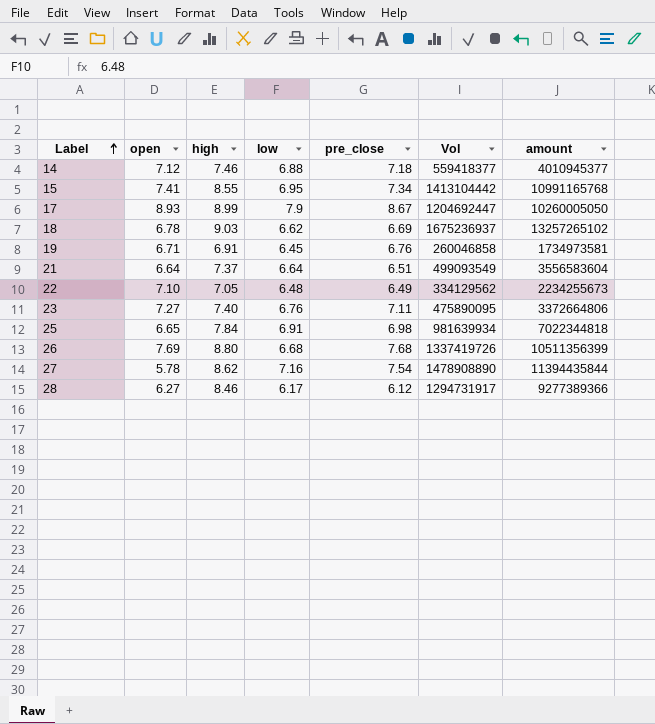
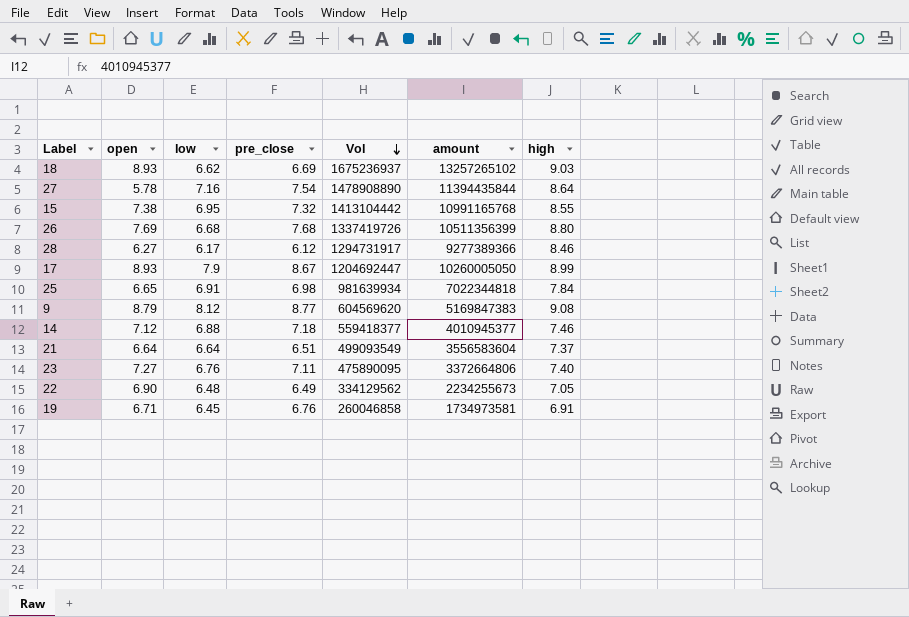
row order: Label ascending -> Vol descending
column high | position: 3 -> 7
18 | open: 6.78 -> 8.93
27 | high: 8.62 -> 8.64
15 | open: 7.41 -> 7.38
15 | pre_close: 7.34 -> 7.32
row 9: none -> 8.79 | 8.12 | 8.77 | 604569620 | 5169847383 | 9.08
22 | open: 7.10 -> 6.90

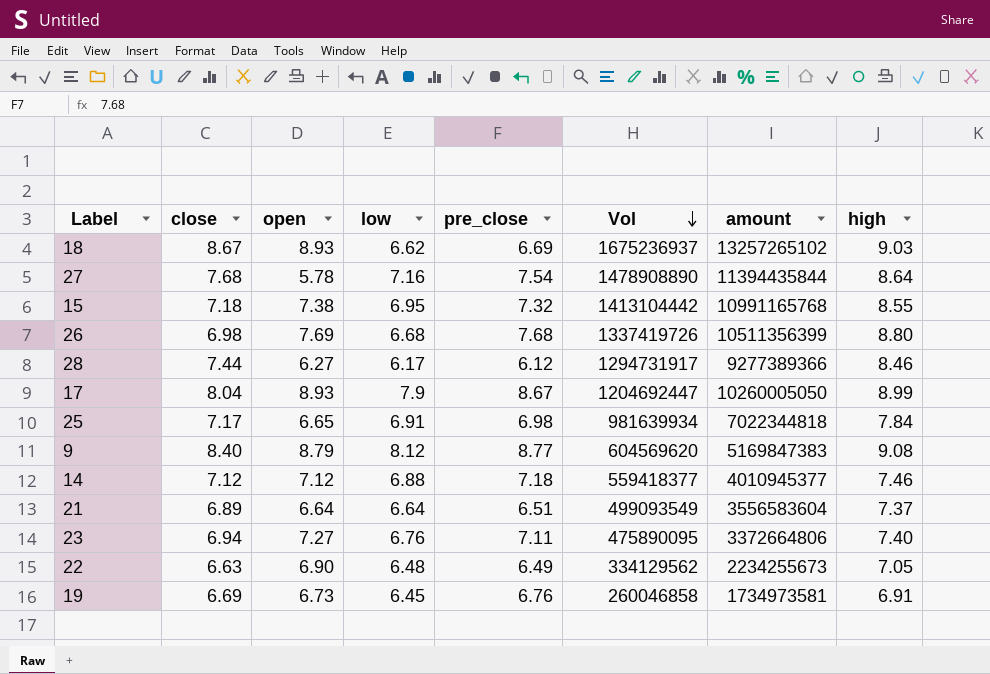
column close | position: none -> 2
19 | open: 6.71 -> 6.73

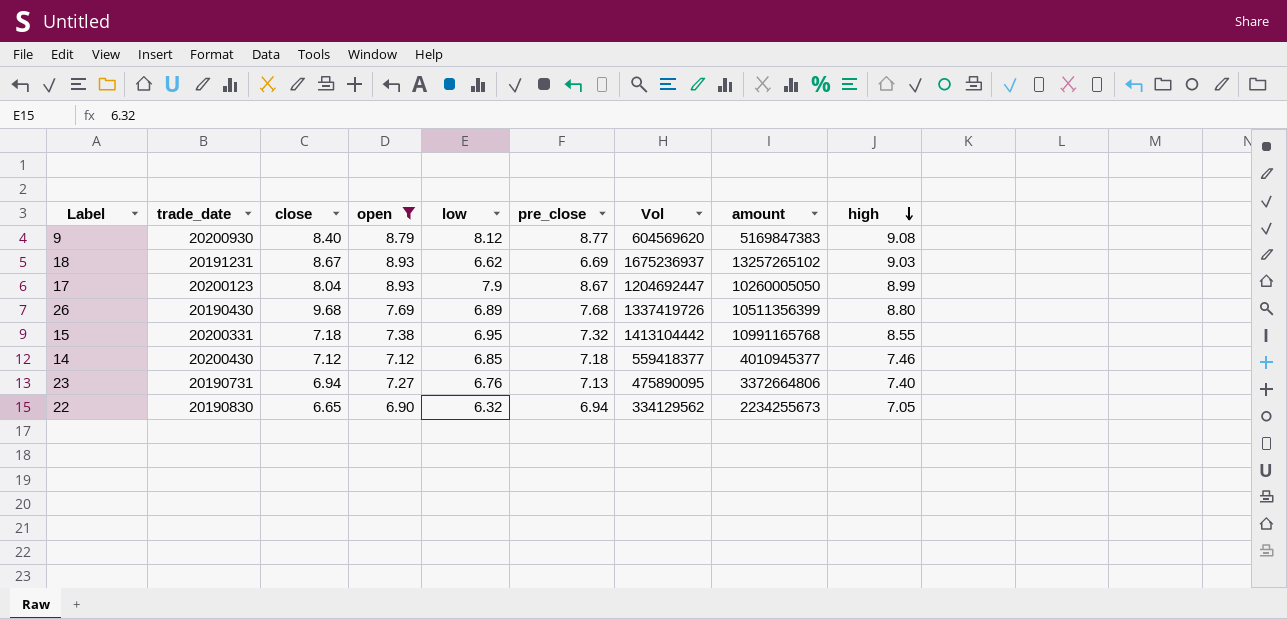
filter: none -> open >= 6.90
row order: Vol descending -> high descending
column trade_date | position: none -> 2
26 | close: 6.98 -> 9.68
26 | low: 6.68 -> 6.89
14 | low: 6.88 -> 6.85
23 | pre_close: 7.11 -> 7.13
22 | close: 6.63 -> 6.65
22 | low: 6.48 -> 6.32
22 | pre_close: 6.49 -> 6.94

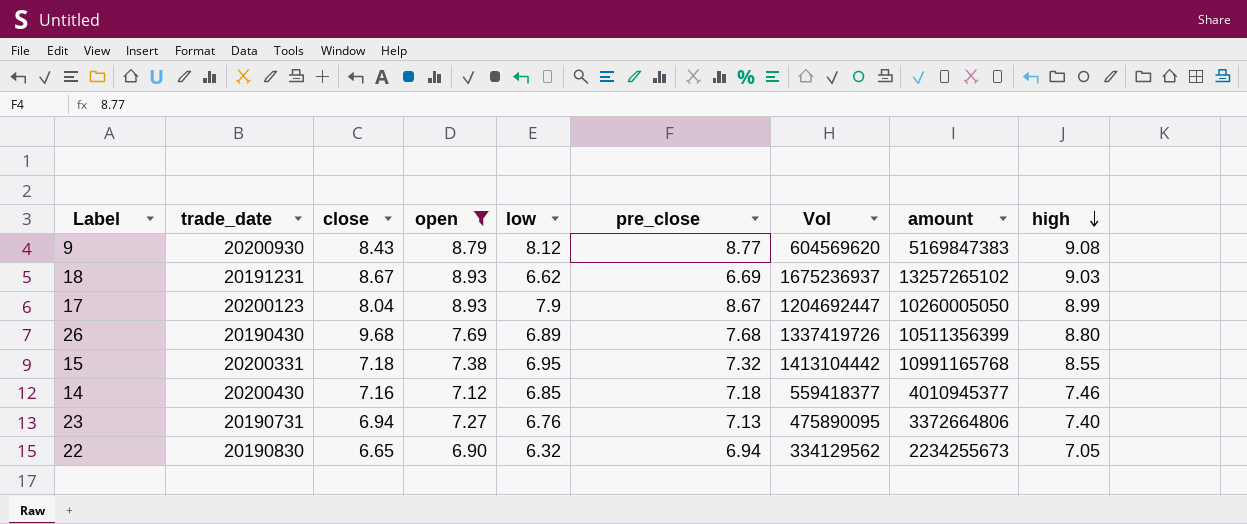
9 | close: 8.40 -> 8.43
14 | close: 7.12 -> 7.16

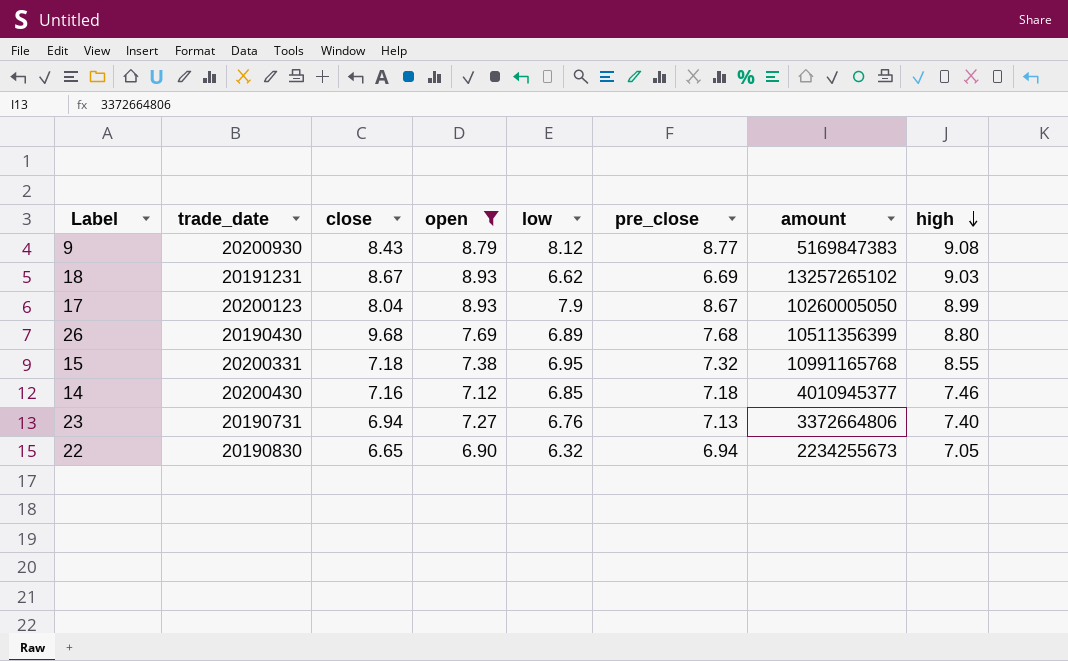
column Vol | position: 7 -> none

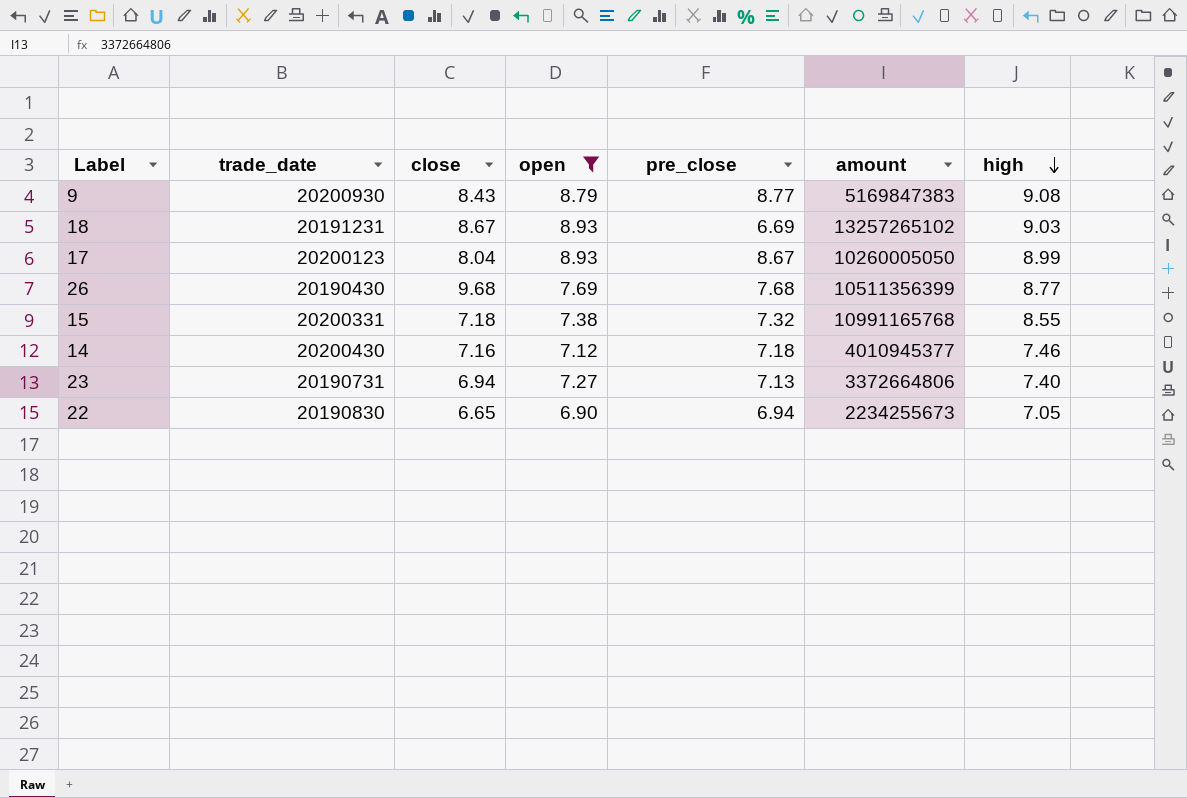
column low | position: 5 -> none
26 | high: 8.80 -> 8.77

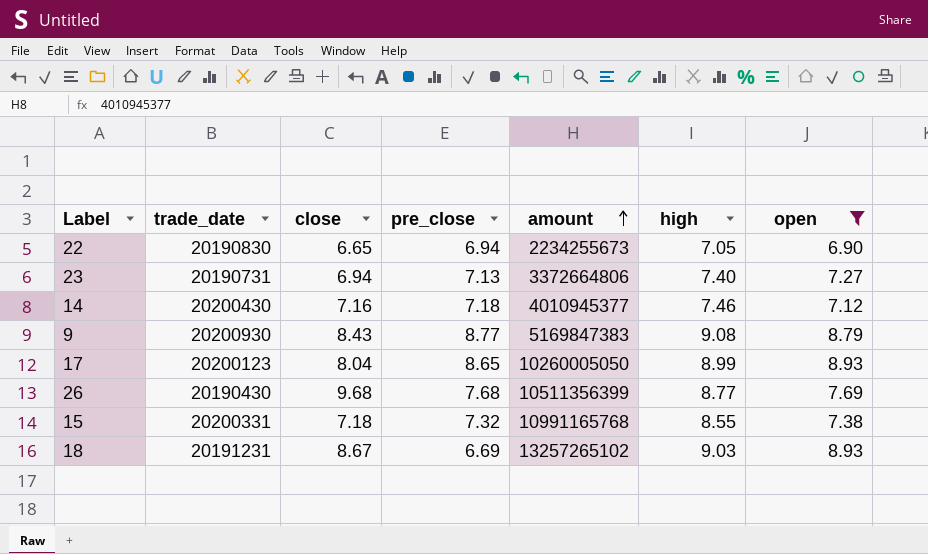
row order: high descending -> amount ascending
column open | position: 4 -> 7
17 | pre_close: 8.67 -> 8.65

